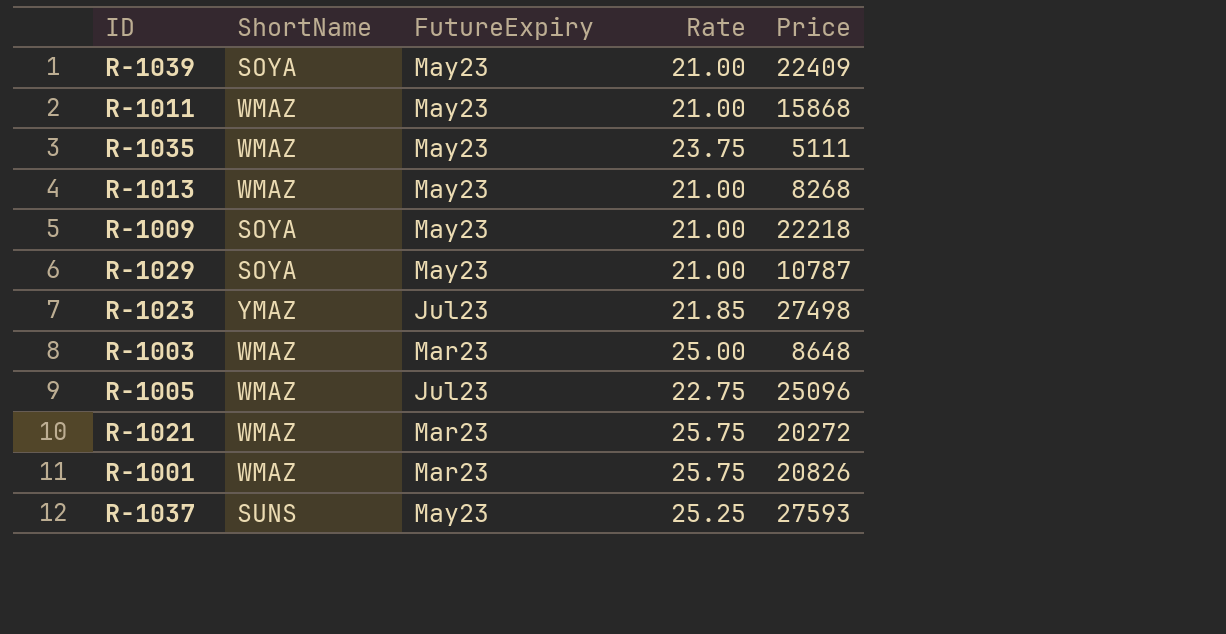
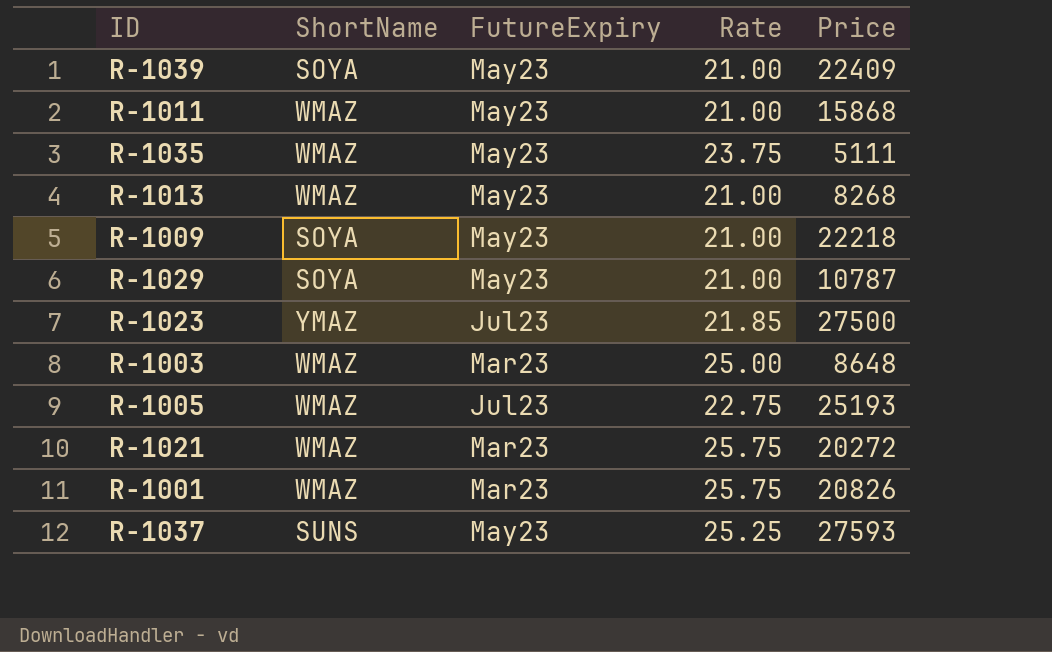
R-1023 | Price: 27498 -> 27500
R-1005 | Price: 25096 -> 25193

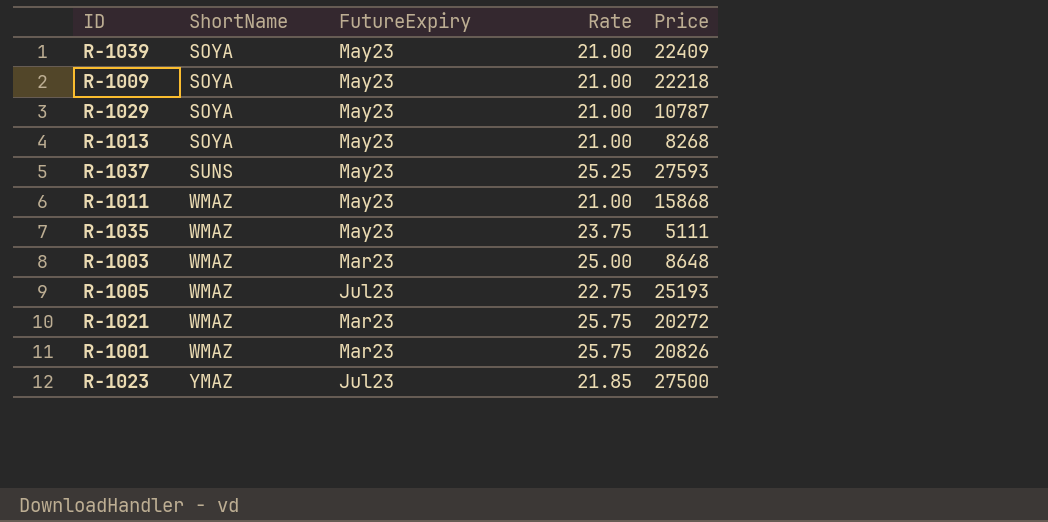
row order: none -> ShortName ascending
R-1013 | ShortName: WMAZ -> SOYA

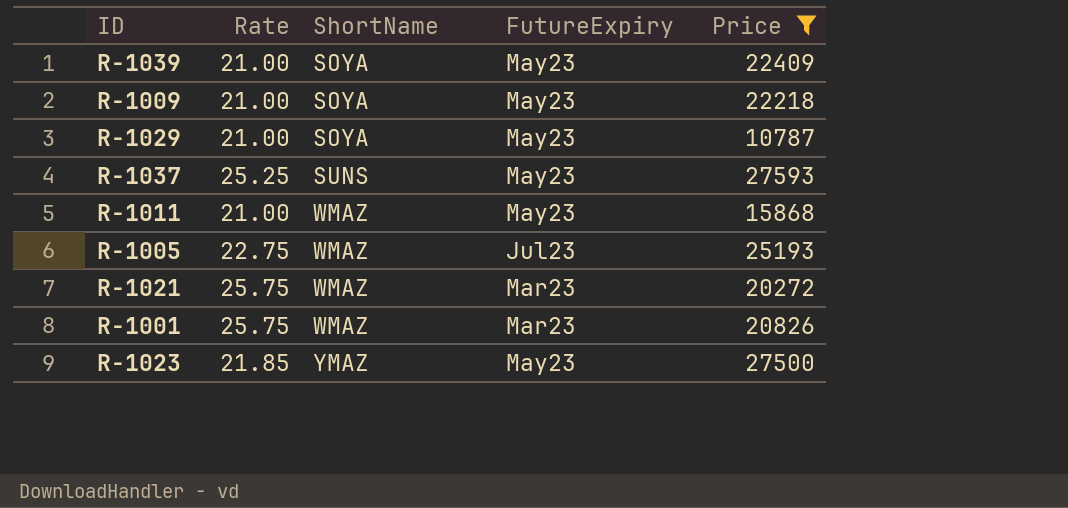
filter: none -> Price >= 10787
column Rate | position: 4 -> 2
R-1023 | FutureExpiry: Jul23 -> May23

